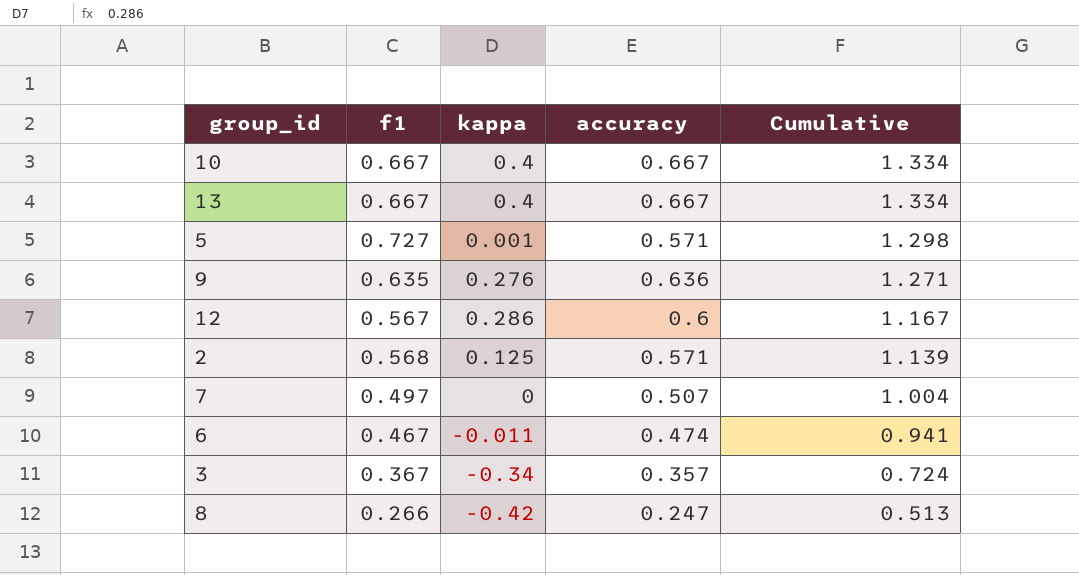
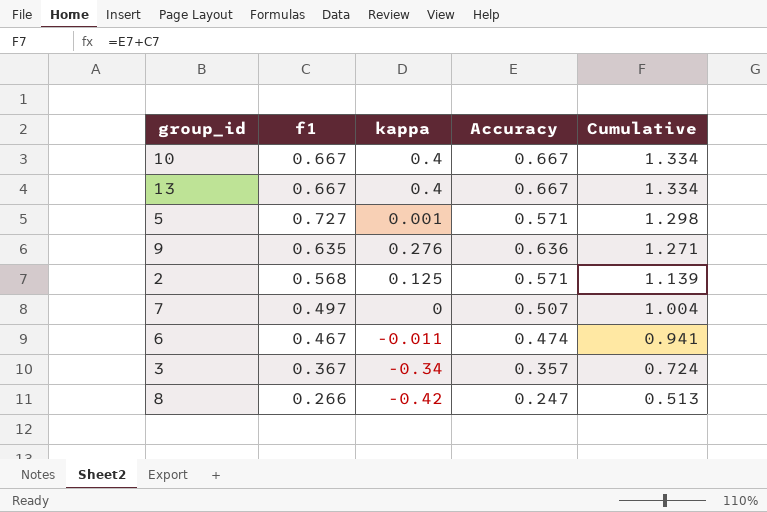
column name: accuracy -> Accuracy
row 12: 0.567 | 0.286 | 0.6 | 1.167 -> none

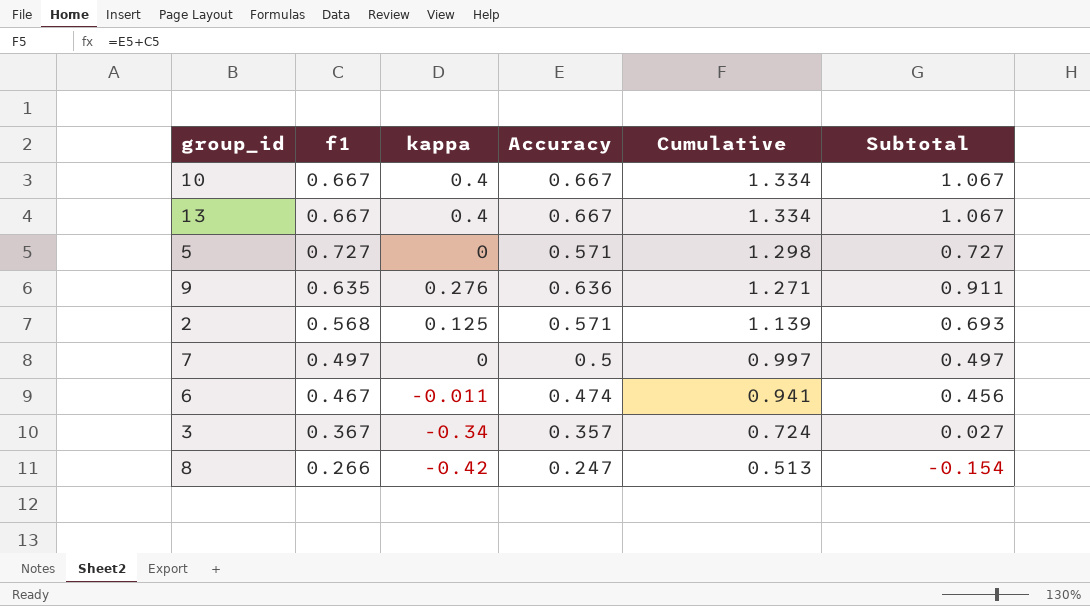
column Subtotal | formula: none -> [f1] + [kappa]
5 | kappa: 0.001 -> 0
7 | Accuracy: 0.507 -> 0.5
7 | Cumulative: 1.004 -> 0.997

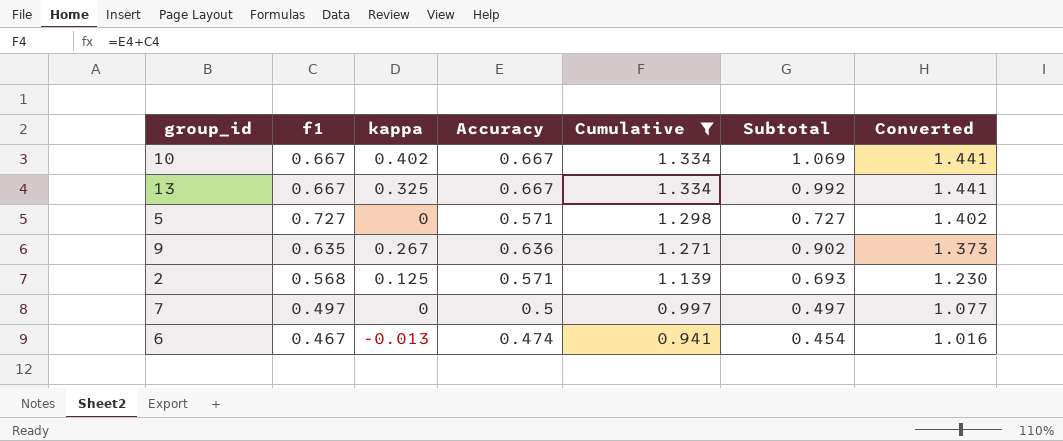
filter: none -> Cumulative >= 0.941
column Converted | formula: none -> [Cumulative] * 1.08
10 | kappa: 0.4 -> 0.402
10 | Subtotal: 1.067 -> 1.069
13 | kappa: 0.4 -> 0.325
13 | Subtotal: 1.067 -> 0.992
9 | kappa: 0.276 -> 0.267
9 | Subtotal: 0.911 -> 0.902
6 | kappa: -0.011 -> -0.013
6 | Subtotal: 0.456 -> 0.454

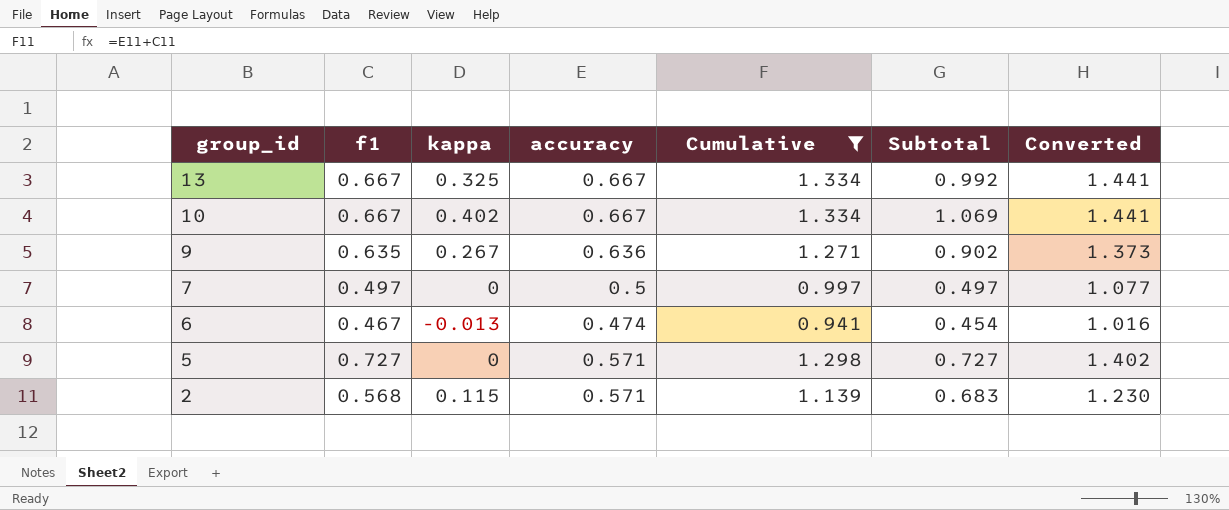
row order: Cumulative descending -> group_id descending
column name: Accuracy -> accuracy
2 | kappa: 0.125 -> 0.115
2 | Subtotal: 0.693 -> 0.683

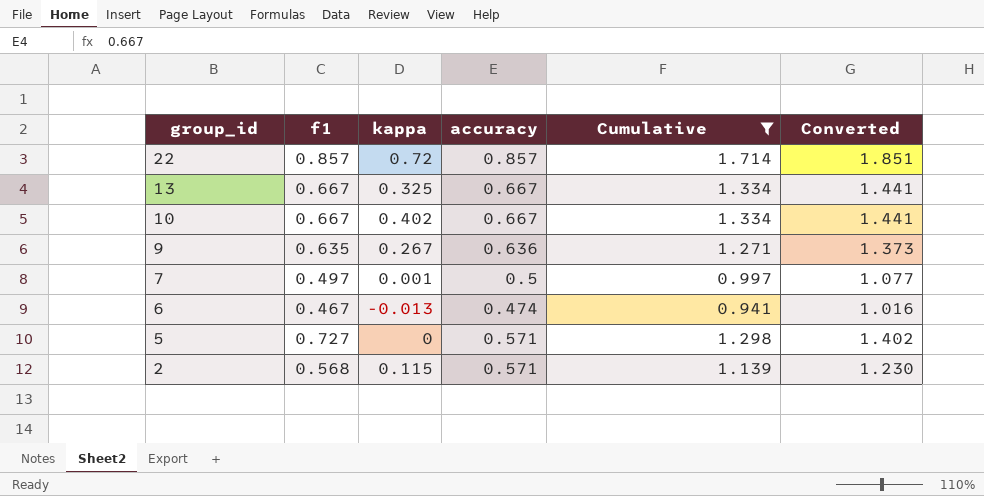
column Subtotal | formula: [f1] + [kappa] -> none
row 22: none -> 0.857 | 0.72 | 0.857 | 1.714 | 1.851
7 | kappa: 0 -> 0.001

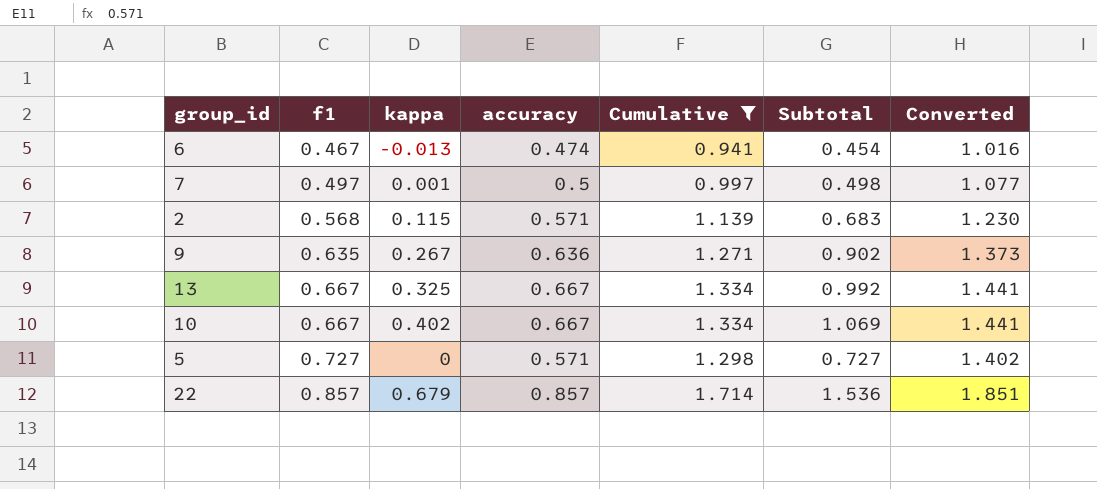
row order: group_id descending -> f1 ascending
column Subtotal | formula: none -> [f1] + [kappa]
22 | kappa: 0.72 -> 0.679

